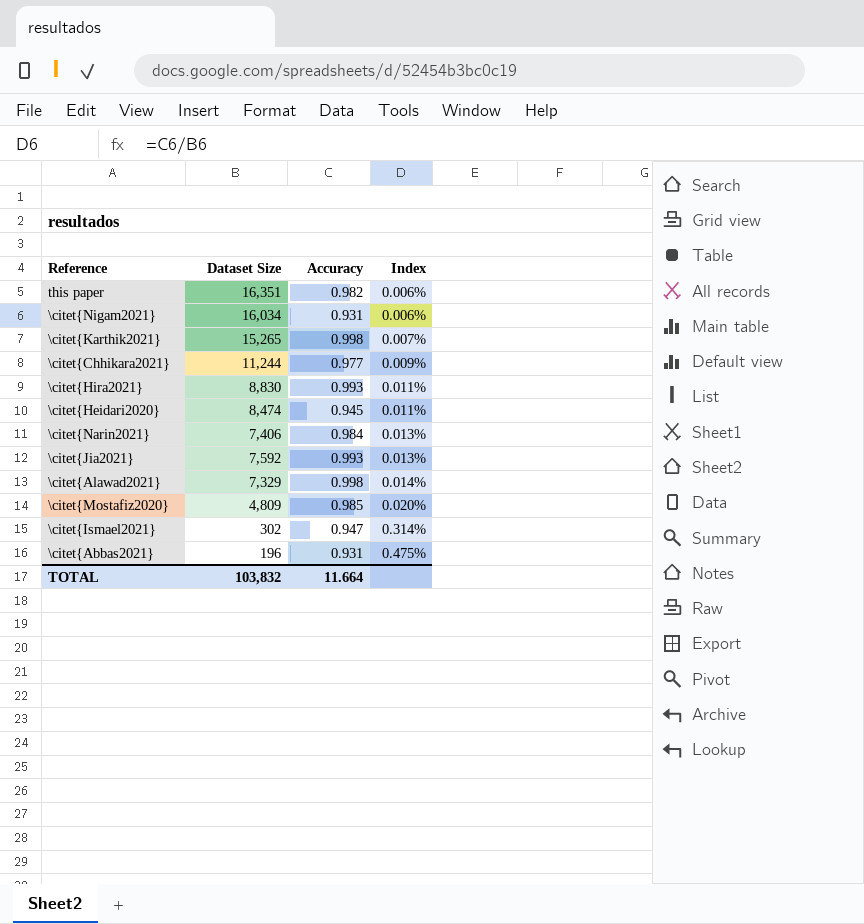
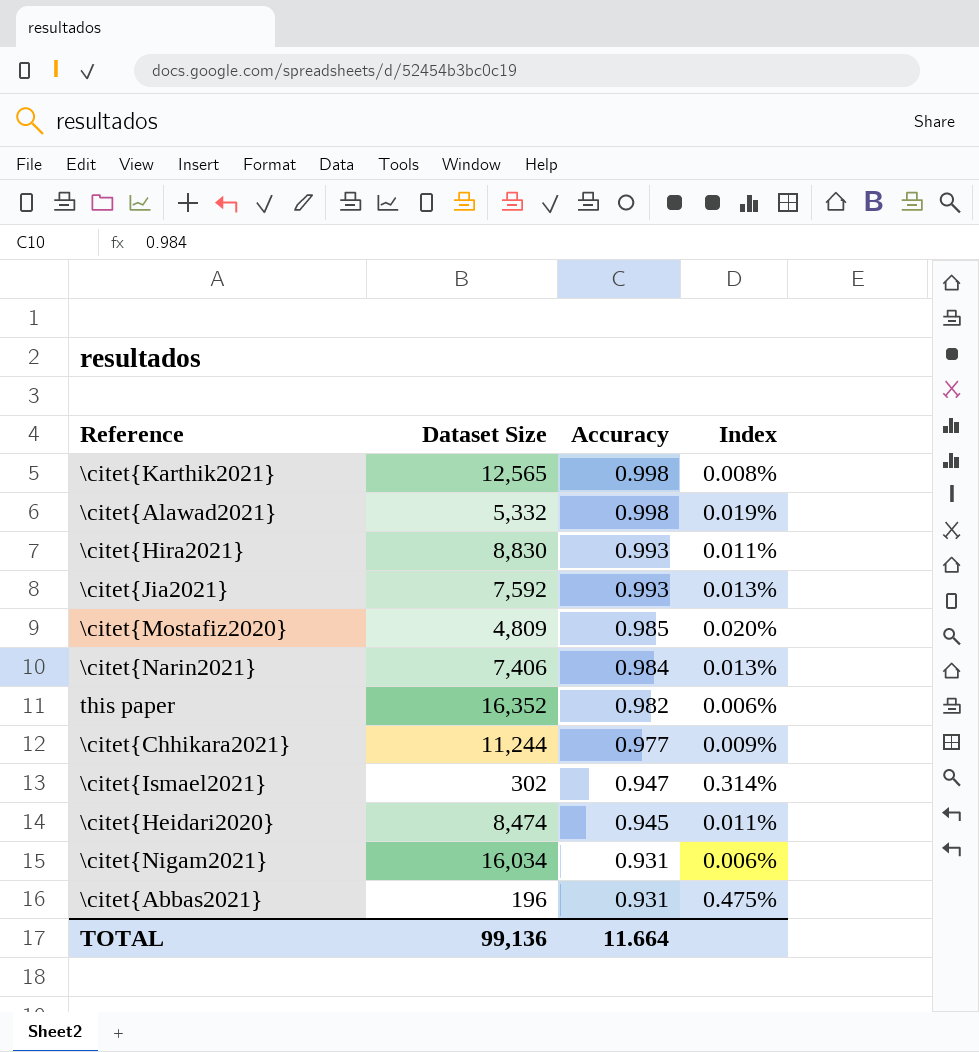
row order: Index ascending -> Accuracy descending
\citet{Karthik2021} | Dataset Size: 15,265 -> 12,565
\citet{Karthik2021} | Index: 0.007% -> 0.008%
\citet{Alawad2021} | Dataset Size: 7,329 -> 5,332
\citet{Alawad2021} | Index: 0.014% -> 0.019%
this paper | Dataset Size: 16,351 -> 16,352
TOTAL | Dataset Size: 103,832 -> 99,136

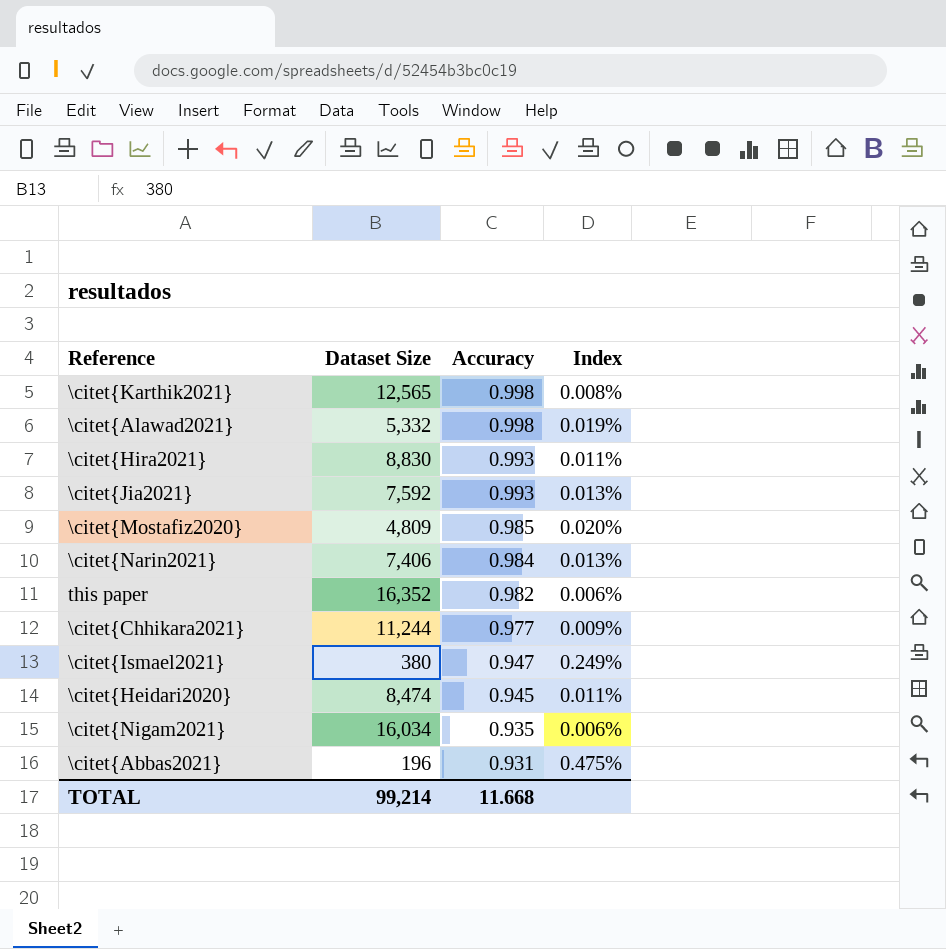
\citet{Ismael2021} | Dataset Size: 302 -> 380
\citet{Ismael2021} | Index: 0.314% -> 0.249%
\citet{Nigam2021} | Accuracy: 0.931 -> 0.935
TOTAL | Dataset Size: 99,136 -> 99,214
TOTAL | Accuracy: 11.664 -> 11.668

